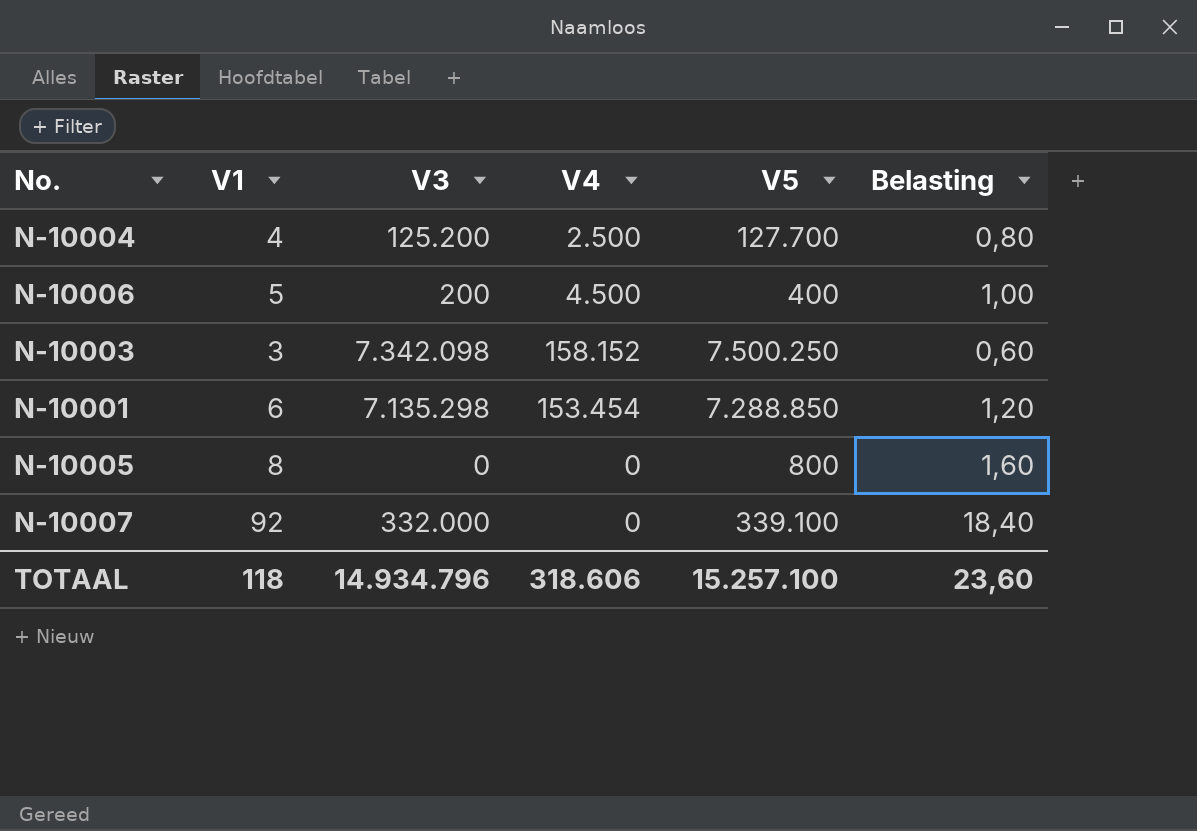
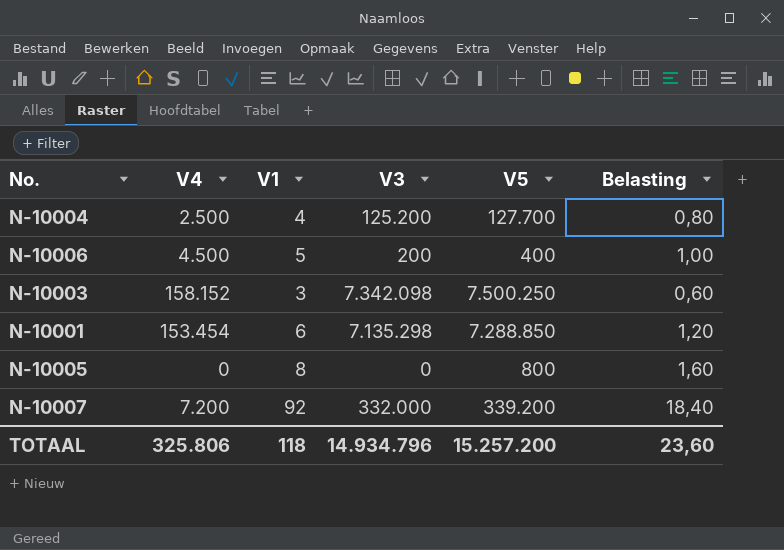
column V4 | position: 4 -> 2
N-10007 | V4: 0 -> 7.200
N-10007 | V5: 339.100 -> 339.200
TOTAAL | V4: 318.606 -> 325.806
TOTAAL | V5: 15.257.100 -> 15.257.200

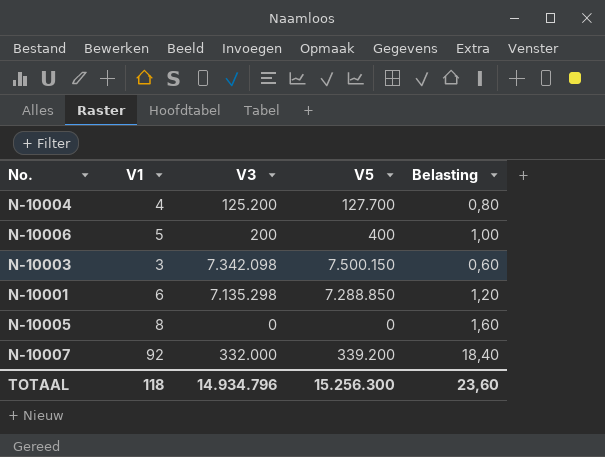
column V4 | position: 2 -> none
N-10003 | V5: 7.500.250 -> 7.500.150
N-10005 | V5: 800 -> 0
TOTAAL | V5: 15.257.200 -> 15.256.300

